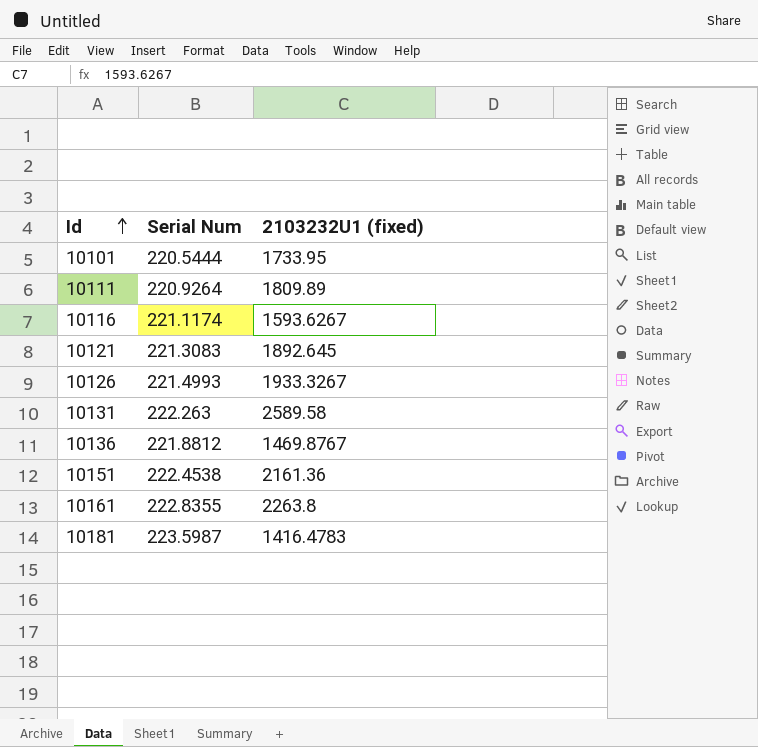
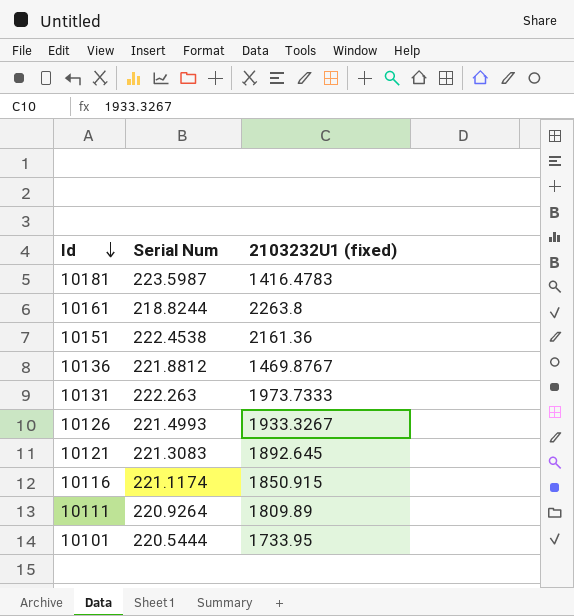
row order: Id ascending -> Id descending
10161 | Serial Num: 222.8355 -> 218.8244
10131 | 2103232U1 (fixed): 2589.58 -> 1973.7333
10116 | 2103232U1 (fixed): 1593.6267 -> 1850.915

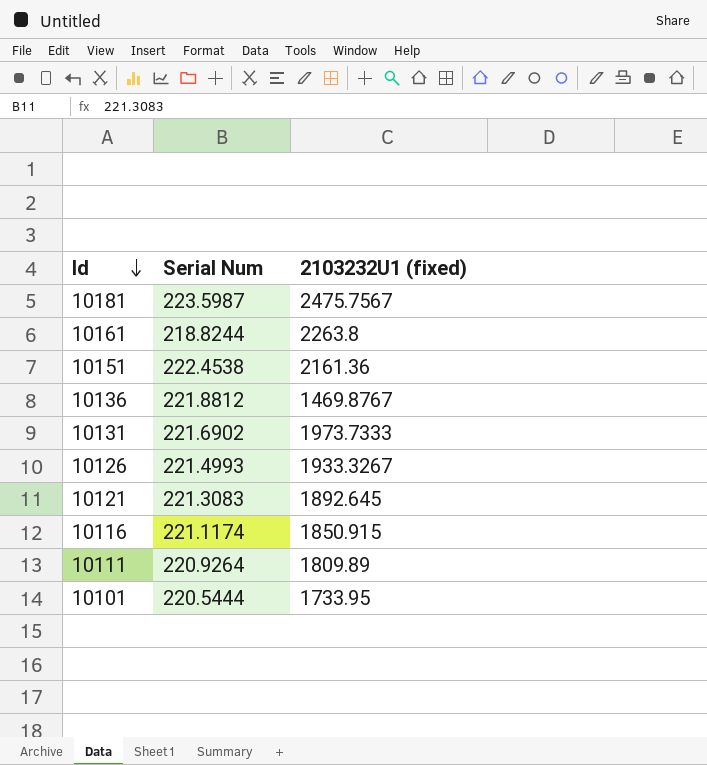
10181 | 2103232U1 (fixed): 1416.4783 -> 2475.7567
10131 | Serial Num: 222.263 -> 221.6902

